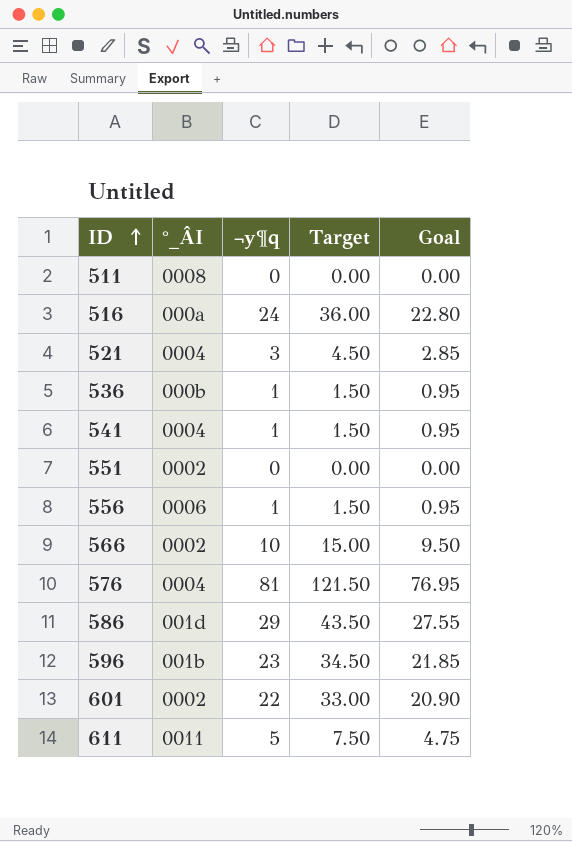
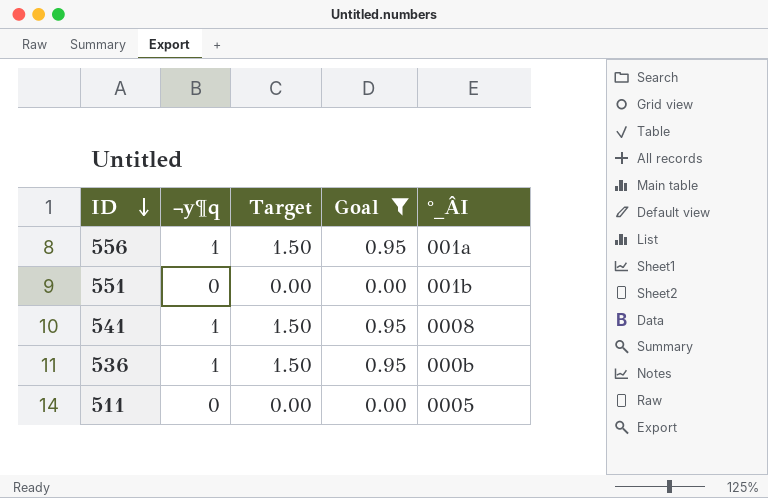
filter: none -> Goal <= 0.95
row order: ID ascending -> ID descending
column °_ÂI | position: 2 -> 5
556 | °_ÂI: 0006 -> 001a
551 | °_ÂI: 0002 -> 001b
541 | °_ÂI: 0004 -> 0008
511 | °_ÂI: 0008 -> 0005

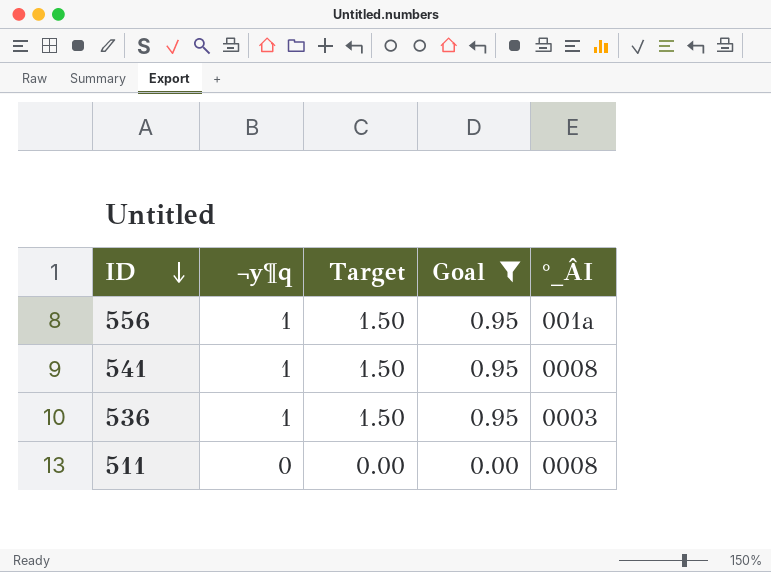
row 551: 0 | 0.00 | 0.00 | 001b -> none
536 | °_ÂI: 000b -> 0003
511 | °_ÂI: 0005 -> 0008

